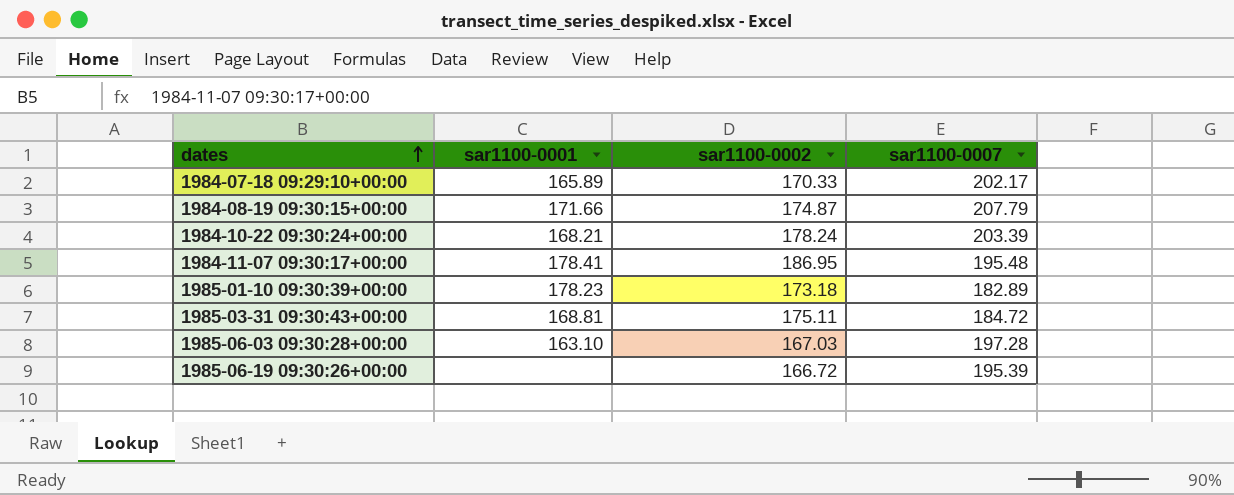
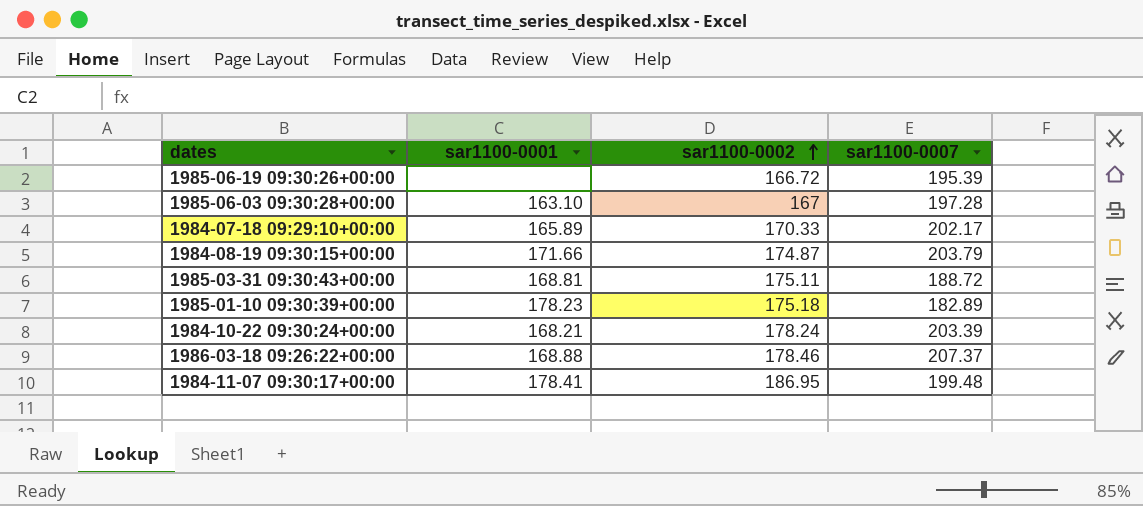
row order: dates ascending -> sar1100-0002 ascending
1985-06-03 09:30:28+00:00 | sar1100-0002: 167.03 -> 167
1984-08-19 09:30:15+00:00 | sar1100-0007: 207.79 -> 203.79
1985-03-31 09:30:43+00:00 | sar1100-0007: 184.72 -> 188.72
1985-01-10 09:30:39+00:00 | sar1100-0002: 173.18 -> 175.18
row 1986-03-18 09:26:22+00:00: none -> 168.88 | 178.46 | 207.37
1984-11-07 09:30:17+00:00 | sar1100-0007: 195.48 -> 199.48

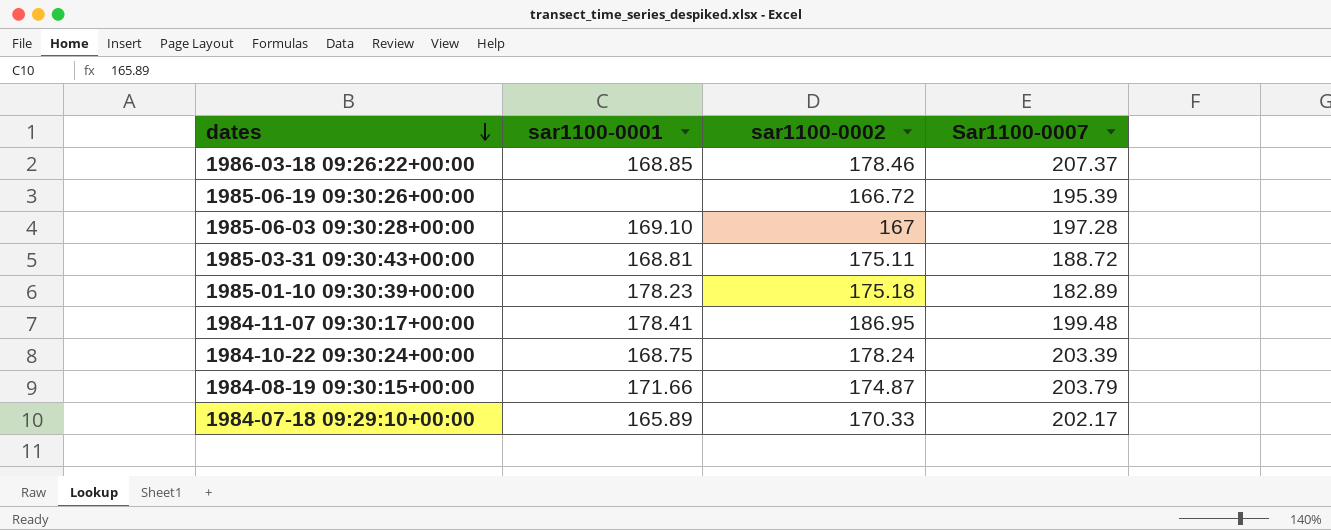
row order: sar1100-0002 ascending -> dates descending
column name: sar1100-0007 -> Sar1100-0007
1986-03-18 09:26:22+00:00 | sar1100-0001: 168.88 -> 168.85
1985-06-03 09:30:28+00:00 | sar1100-0001: 163.10 -> 169.10
1984-10-22 09:30:24+00:00 | sar1100-0001: 168.21 -> 168.75

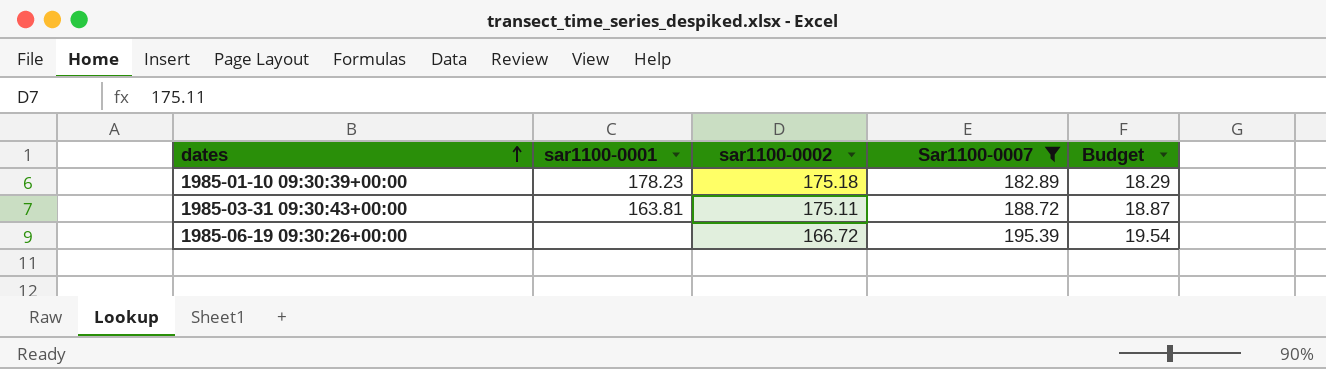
filter: none -> Sar1100-0007 <= 195.39
row order: dates descending -> dates ascending
column Budget | formula: none -> [Sar1100-0007] * 0.1
1985-03-31 09:30:43+00:00 | sar1100-0001: 168.81 -> 163.81

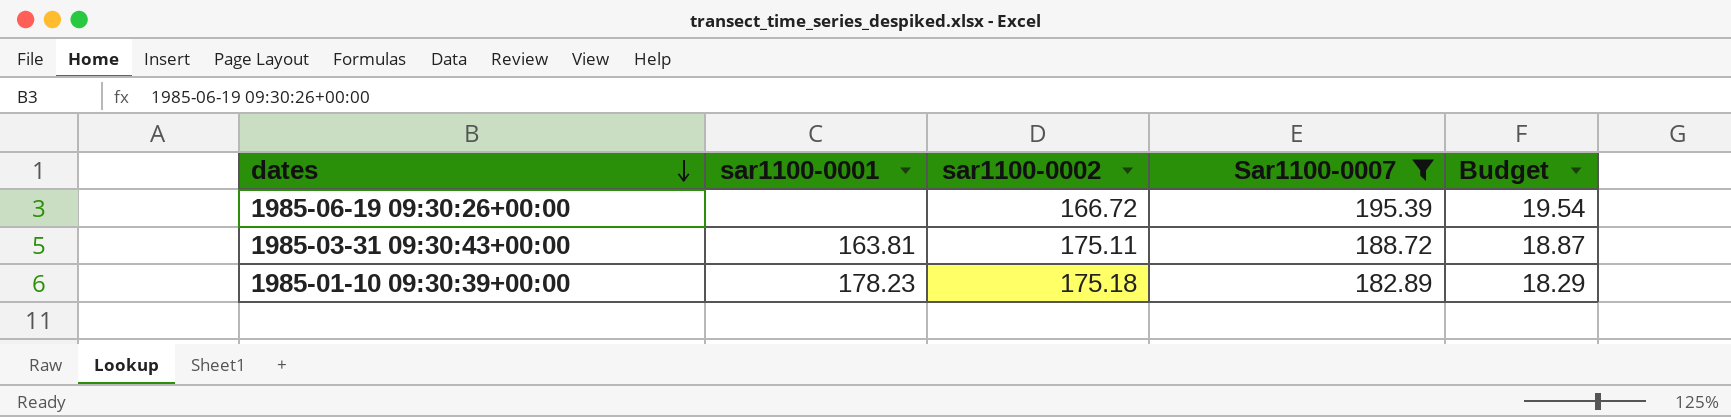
row order: dates ascending -> dates descending

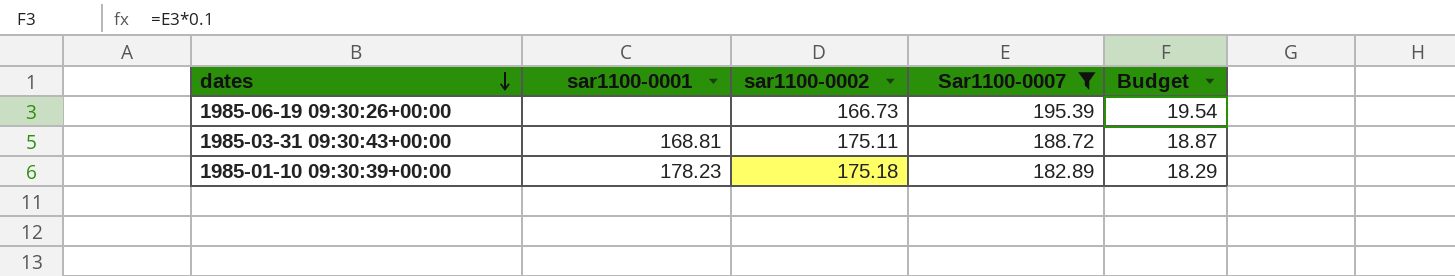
1985-06-19 09:30:26+00:00 | sar1100-0002: 166.72 -> 166.73
1985-03-31 09:30:43+00:00 | sar1100-0001: 163.81 -> 168.81

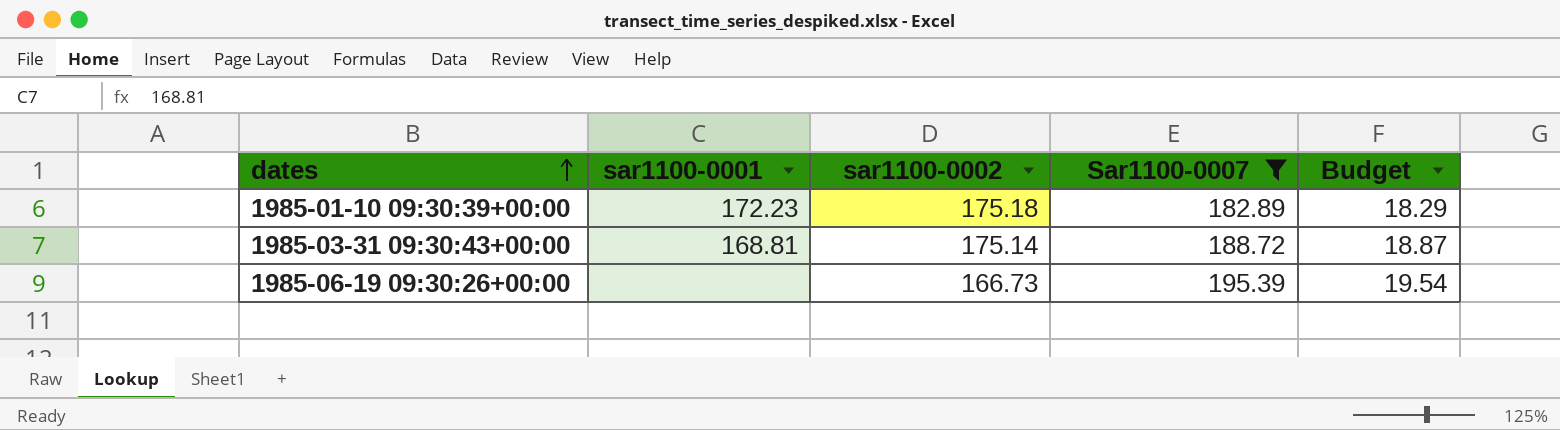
row order: dates descending -> dates ascending
1985-01-10 09:30:39+00:00 | sar1100-0001: 178.23 -> 172.23
1985-03-31 09:30:43+00:00 | sar1100-0002: 175.11 -> 175.14

